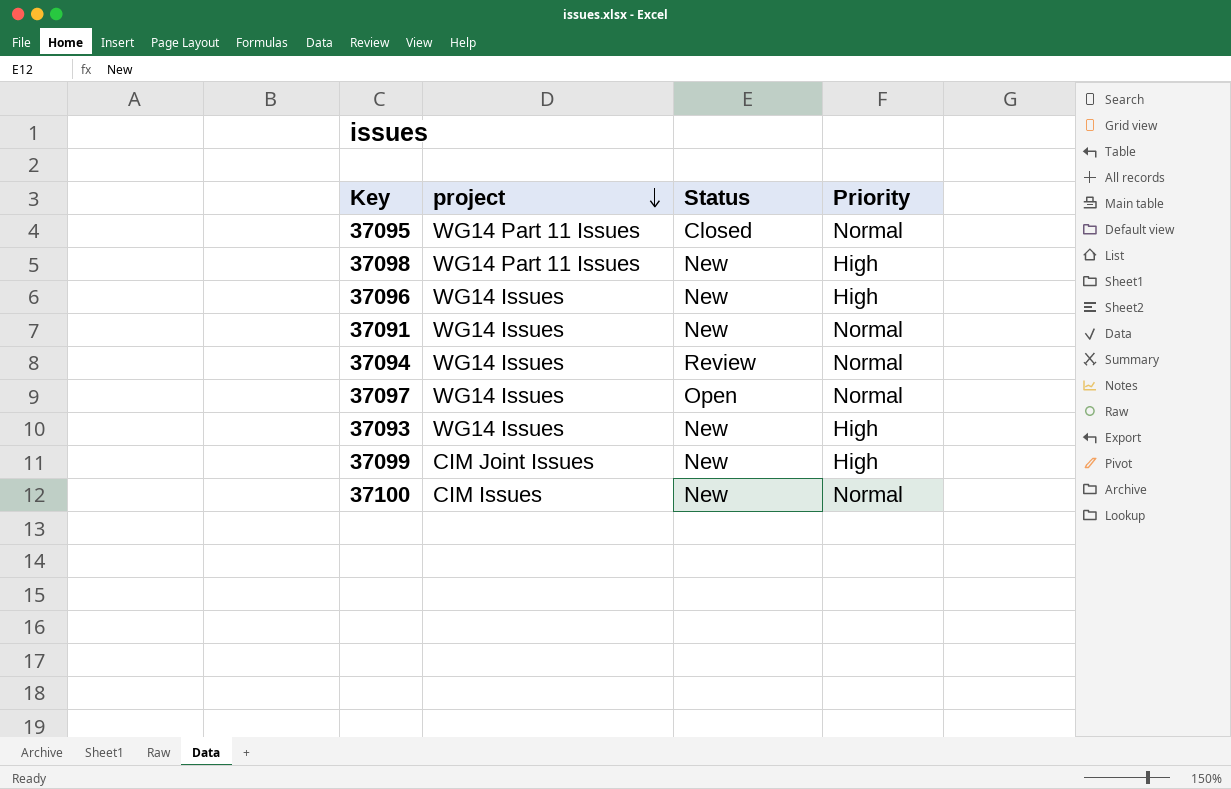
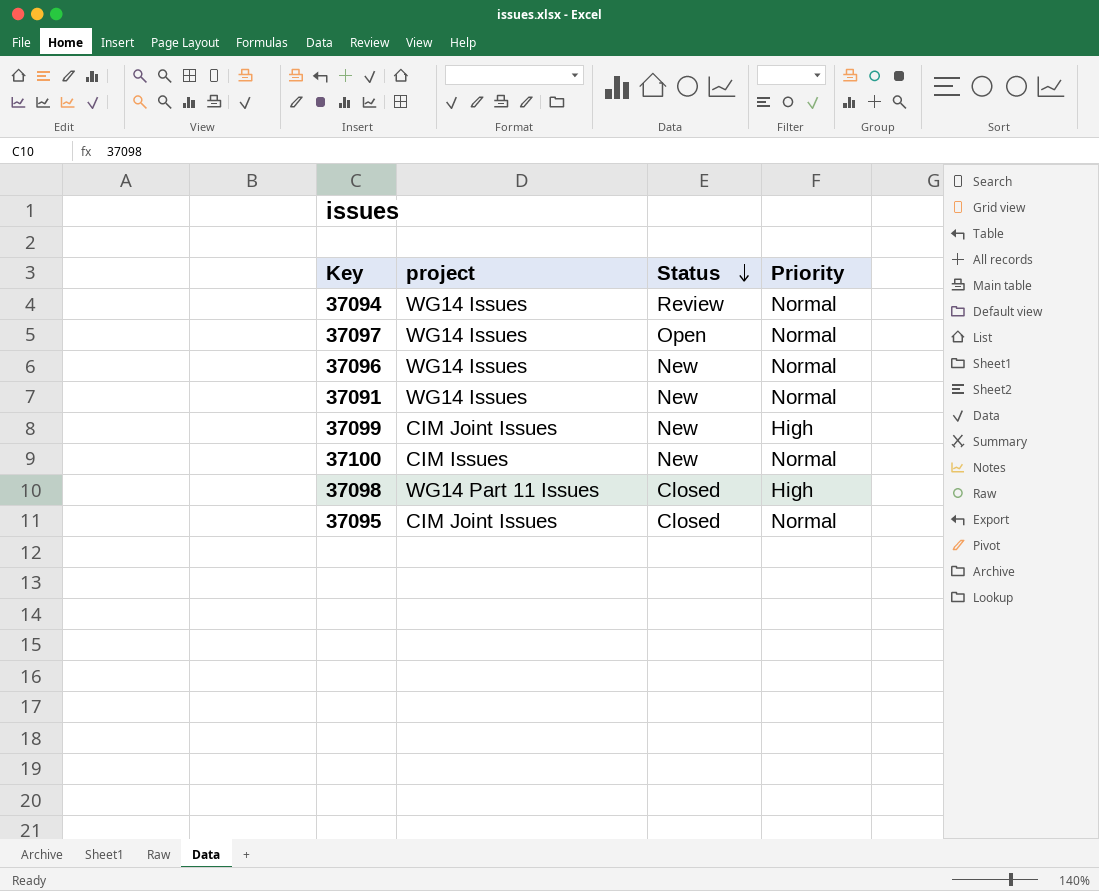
row order: project descending -> Status descending
row 37093: WG14 Issues | New | High -> none
37096 | Priority: High -> Normal
37098 | Status: New -> Closed
37095 | project: WG14 Part 11 Issues -> CIM Joint Issues

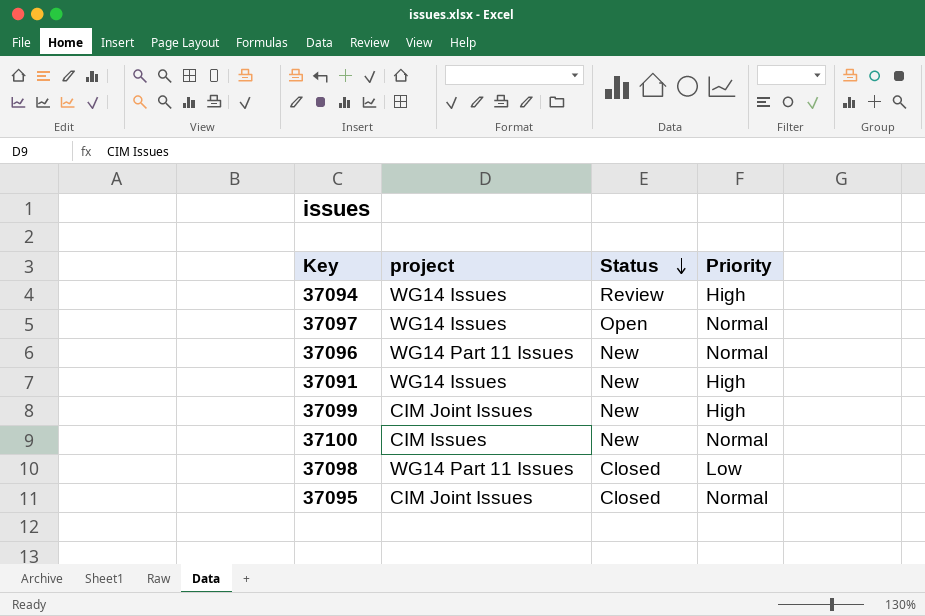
37094 | Priority: Normal -> High
37096 | project: WG14 Issues -> WG14 Part 11 Issues
37091 | Priority: Normal -> High
37098 | Priority: High -> Low

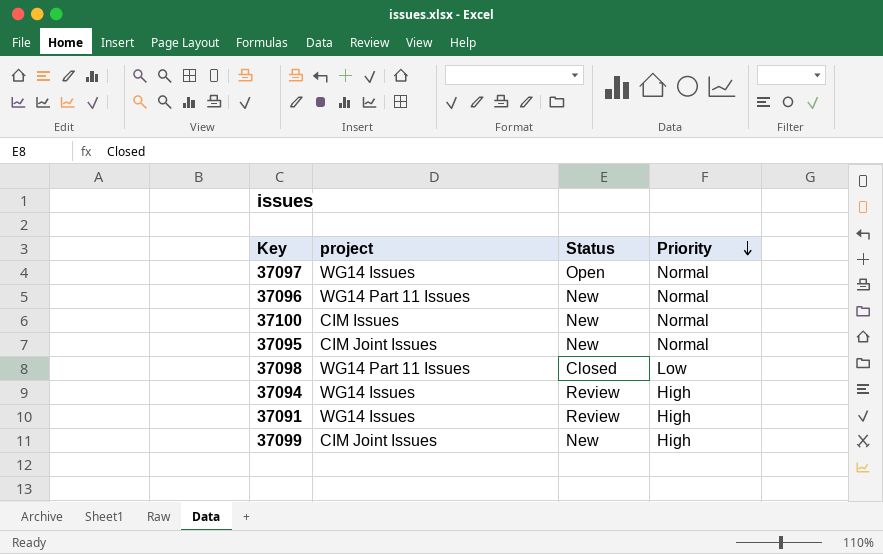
row order: Status descending -> Priority descending
37095 | Status: Closed -> New
37091 | Status: New -> Review

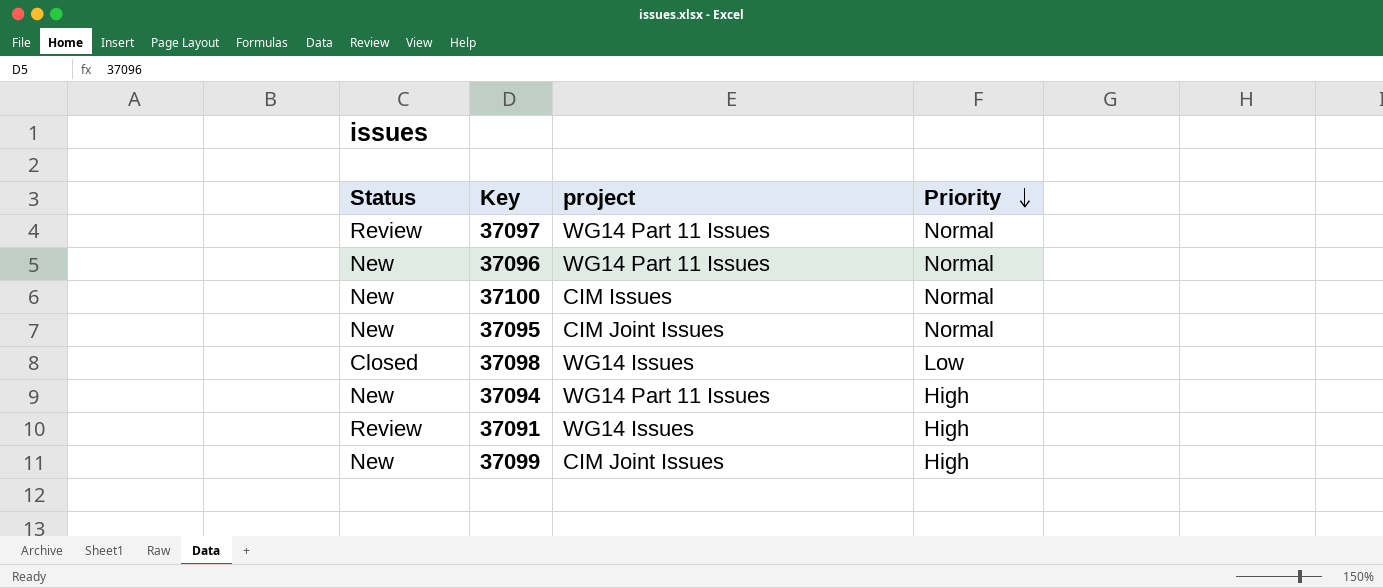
column Status | position: 3 -> 1
37097 | Status: Open -> Review
37097 | project: WG14 Issues -> WG14 Part 11 Issues
37098 | project: WG14 Part 11 Issues -> WG14 Issues
37094 | Status: Review -> New
37094 | project: WG14 Issues -> WG14 Part 11 Issues

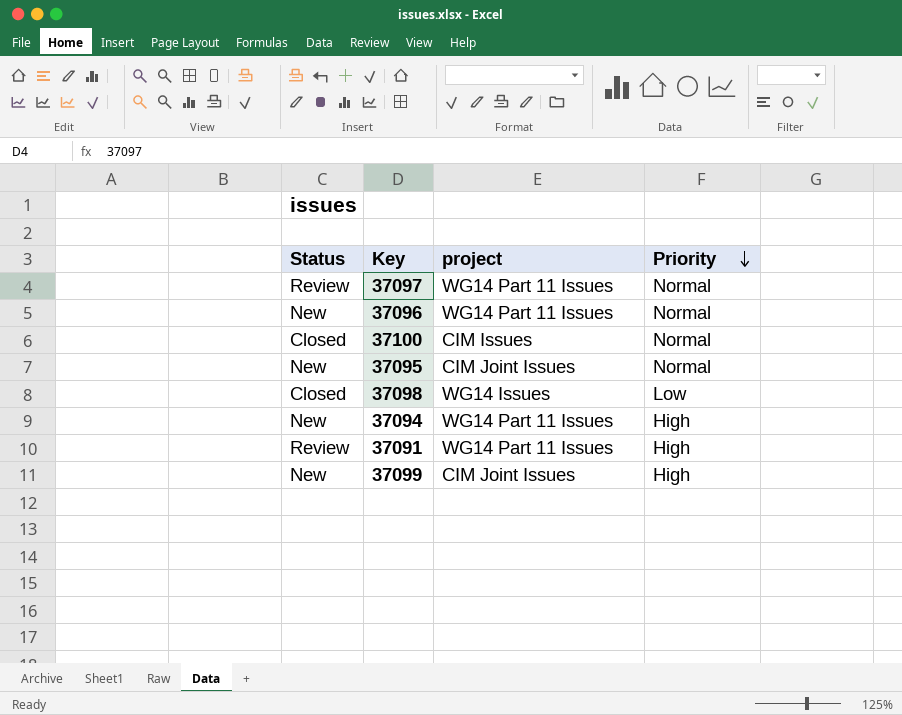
37100 | Status: New -> Closed
37091 | project: WG14 Issues -> WG14 Part 11 Issues

